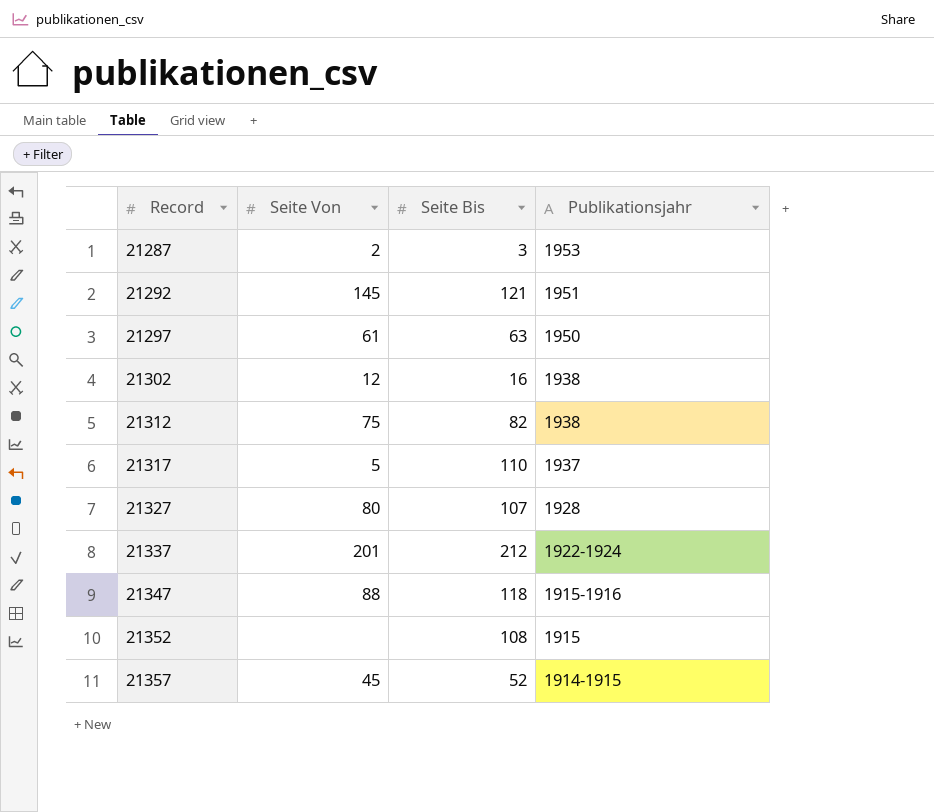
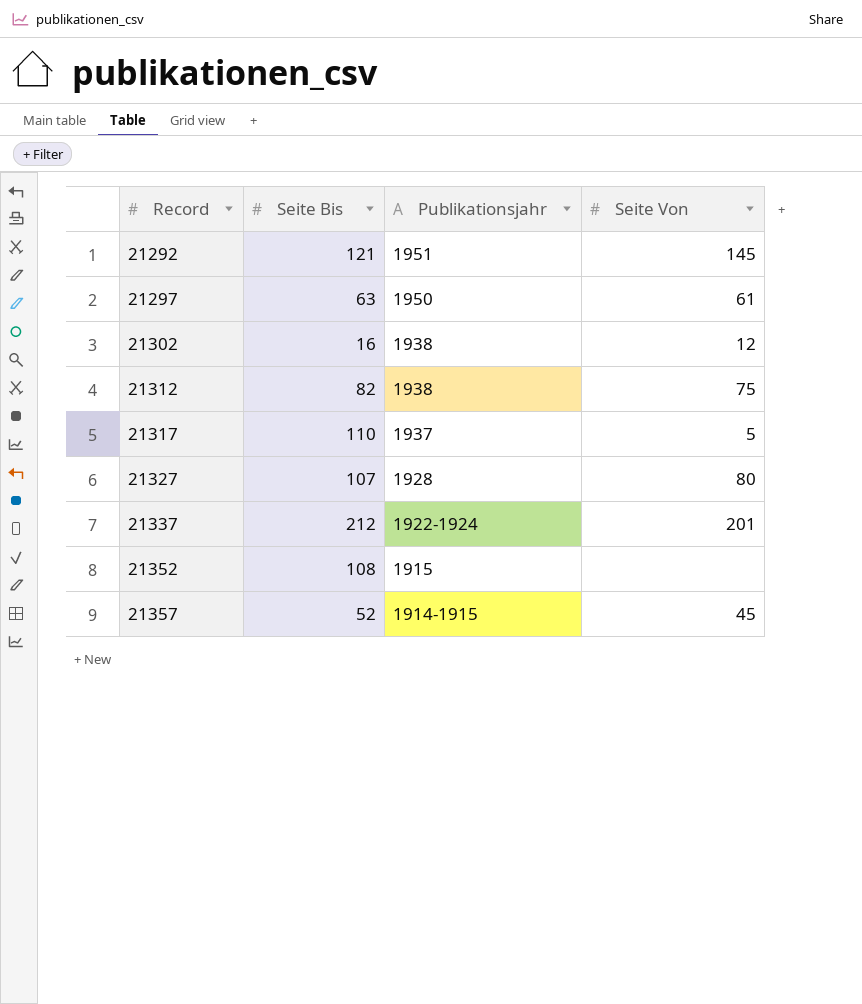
column Seite Von | position: 2 -> 4
row 21287: 2 | 3 | 1953 -> none
row 21347: 88 | 118 | 1915-1916 -> none

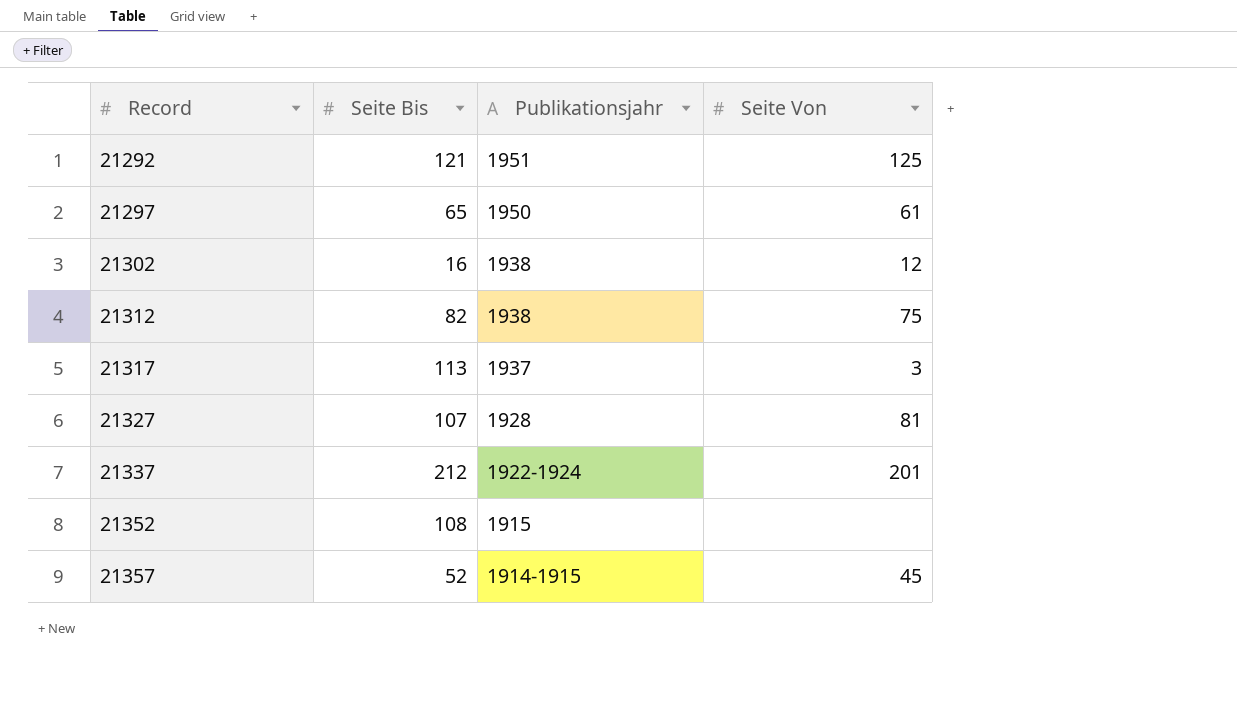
21292 | Seite Von: 145 -> 125
21297 | Seite Bis: 63 -> 65
21317 | Seite Bis: 110 -> 113
21317 | Seite Von: 5 -> 3
21327 | Seite Von: 80 -> 81

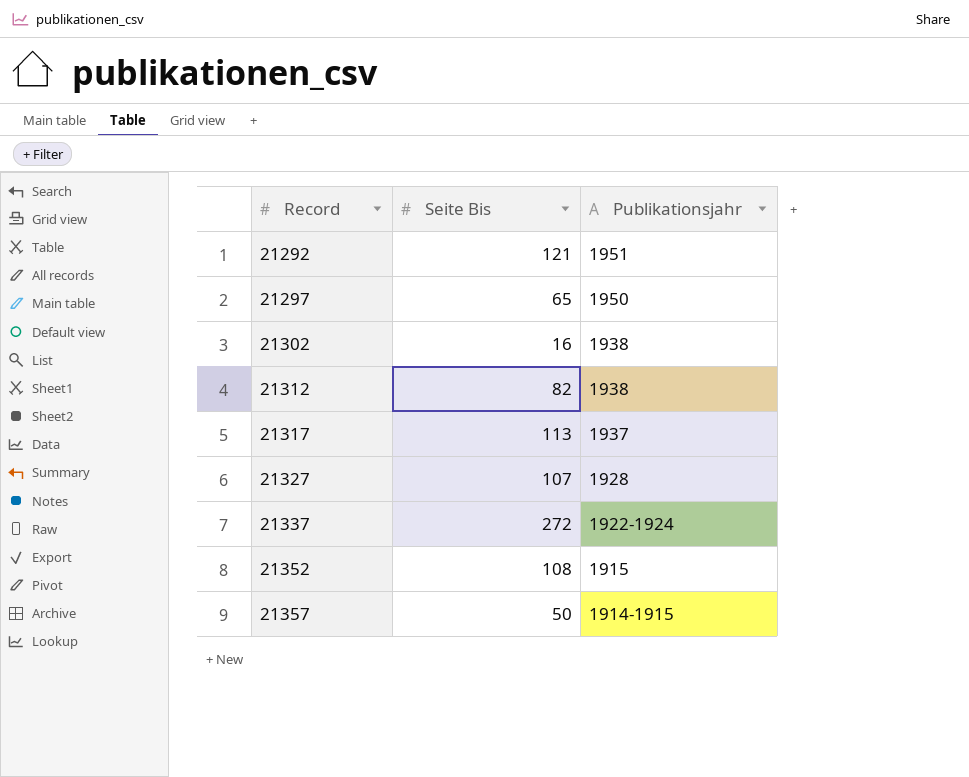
column Seite Von | position: 4 -> none
21337 | Seite Bis: 212 -> 272
21357 | Seite Bis: 52 -> 50

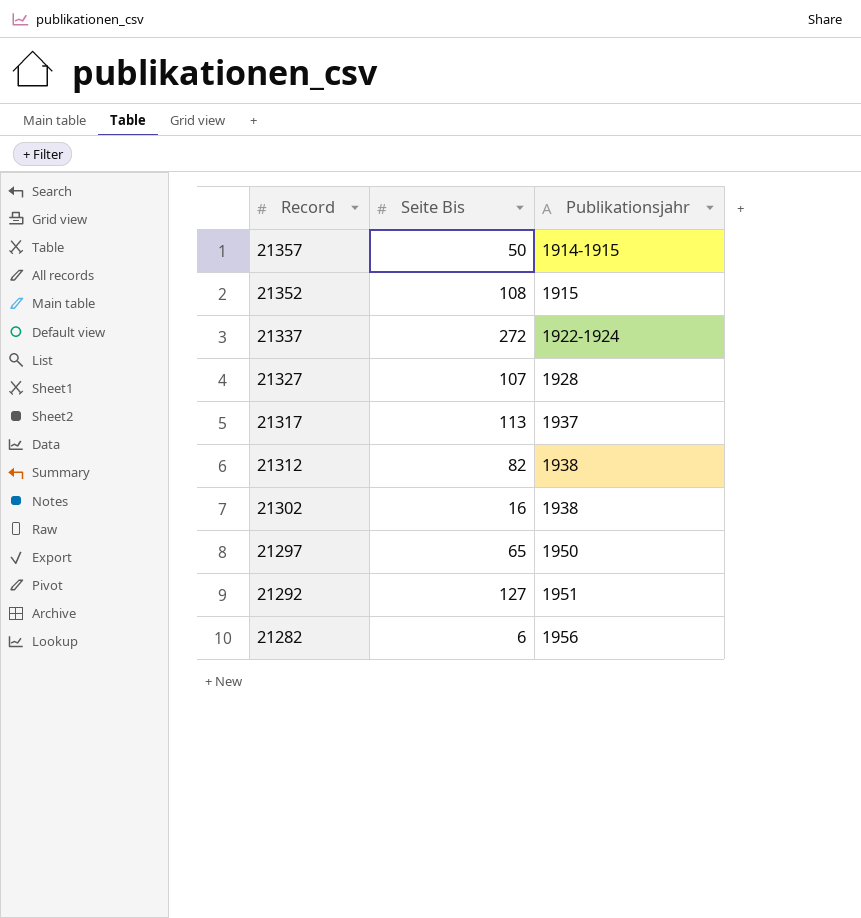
row order: Record ascending -> Record descending
21292 | Seite Bis: 121 -> 127
row 21282: none -> 6 | 1956

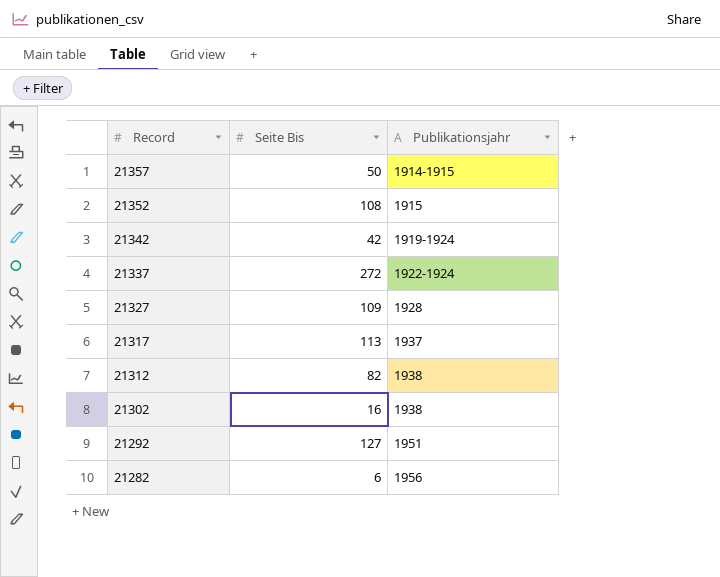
row 21297: 65 | 1950 -> none
row 21342: none -> 42 | 1919-1924
21327 | Seite Bis: 107 -> 109

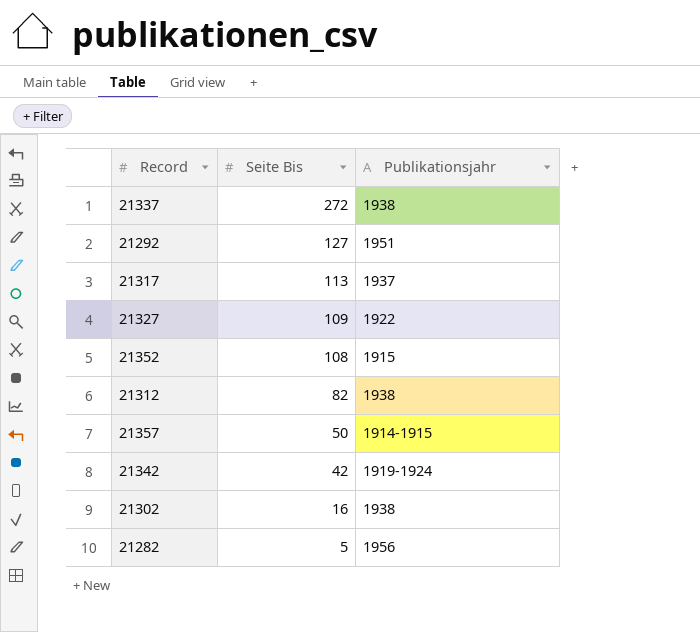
row order: Record descending -> Seite Bis descending
21337 | Publikationsjahr: 1922-1924 -> 1938
21327 | Publikationsjahr: 1928 -> 1922
21282 | Seite Bis: 6 -> 5

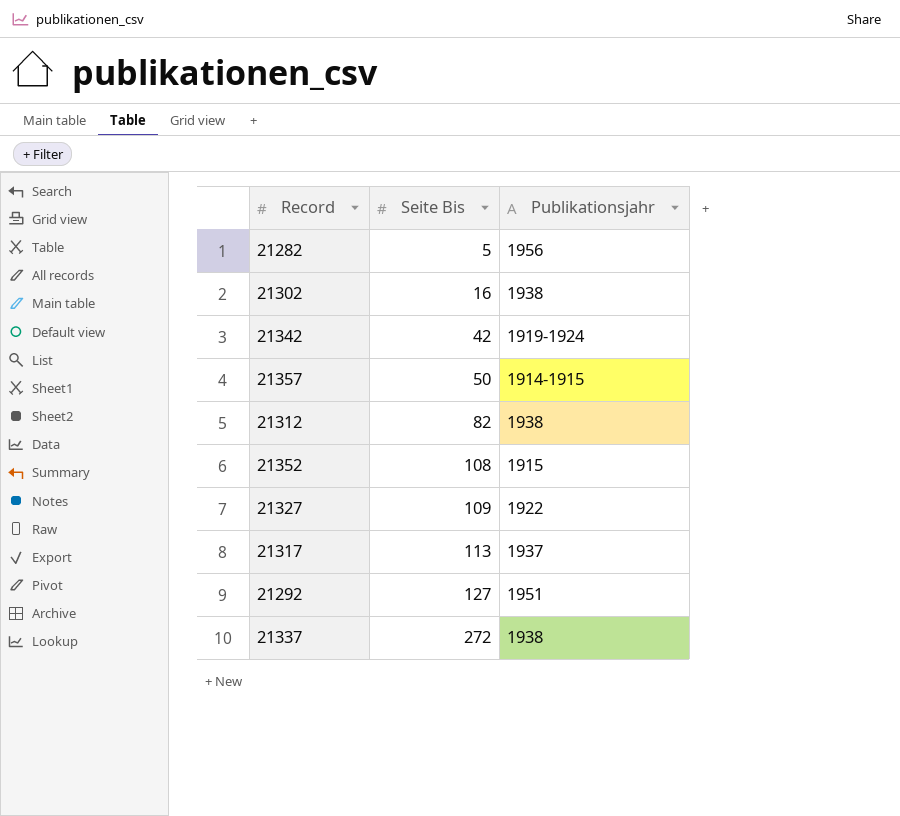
row order: Seite Bis descending -> Seite Bis ascending

